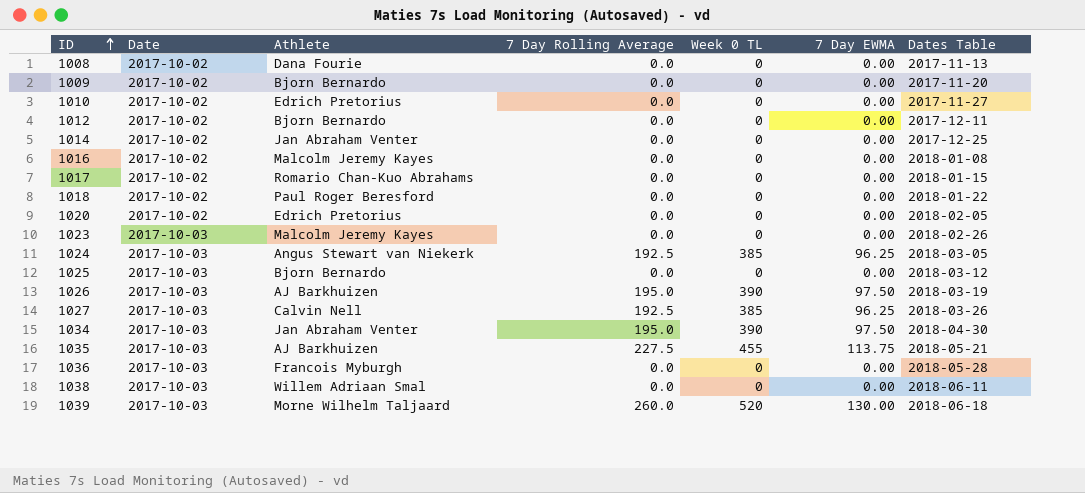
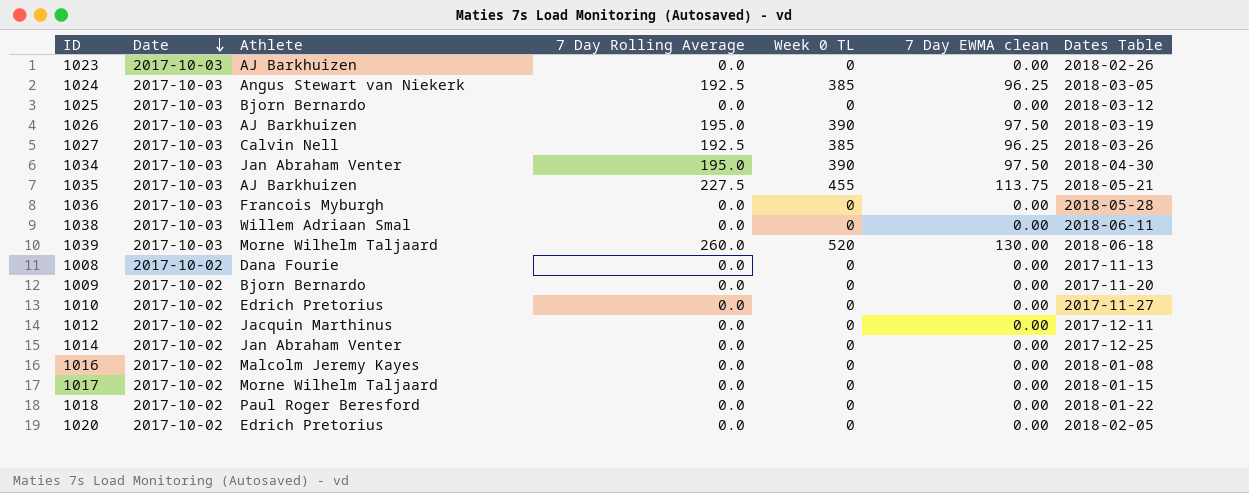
row order: ID ascending -> Date descending
column name: 7 Day EWMA -> 7 Day EWMA clean
1023 | Athlete: Malcolm Jeremy Kayes -> AJ Barkhuizen
1012 | Athlete: Bjorn Bernardo -> Jacquin Marthinus
1017 | Athlete: Romario Chan-Kuo Abrahams -> Morne Wilhelm Taljaard

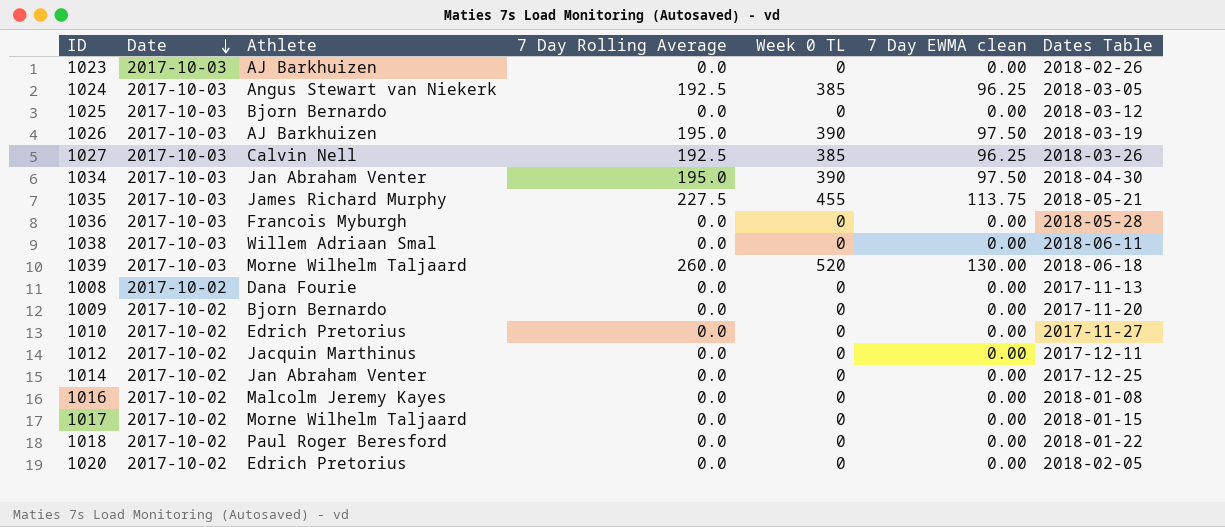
1035 | Athlete: AJ Barkhuizen -> James Richard Murphy

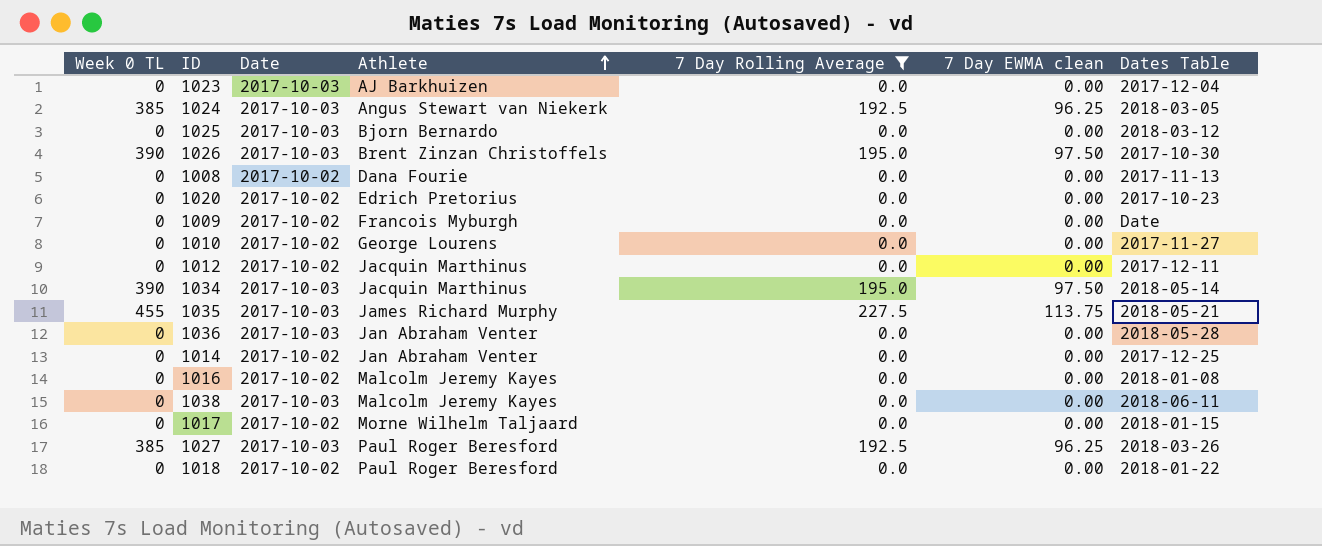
filter: none -> 7 Day Rolling Average != 260.0
row order: Date descending -> Athlete ascending
column Week 0 TL | position: 5 -> 1
1023 | Dates Table: 2018-02-26 -> 2017-12-04
1026 | Athlete: AJ Barkhuizen -> Brent Zinzan Christoffels
1026 | Dates Table: 2018-03-19 -> 2017-10-30
1020 | Dates Table: 2018-02-05 -> 2017-10-23
1009 | Athlete: Bjorn Bernardo -> Francois Myburgh
1009 | Dates Table: 2017-11-20 -> Date
1010 | Athlete: Edrich Pretorius -> George Lourens
1034 | Athlete: Jan Abraham Venter -> Jacquin Marthinus
1034 | Dates Table: 2018-04-30 -> 2018-05-14
1036 | Athlete: Francois Myburgh -> Jan Abraham Venter
1038 | Athlete: Willem Adriaan Smal -> Malcolm Jeremy Kayes
1027 | Athlete: Calvin Nell -> Paul Roger Beresford

